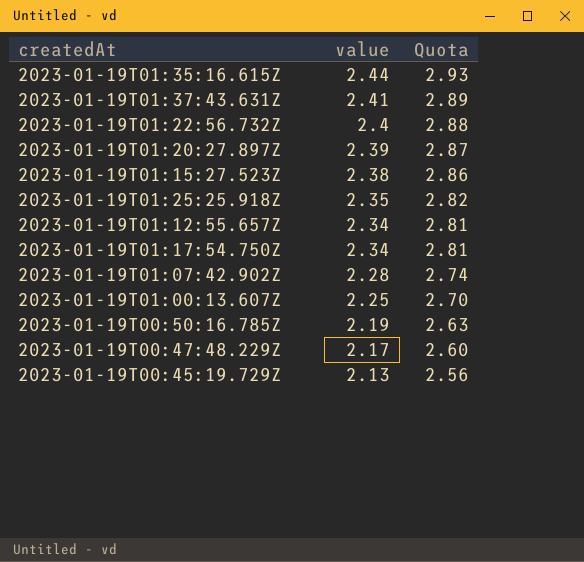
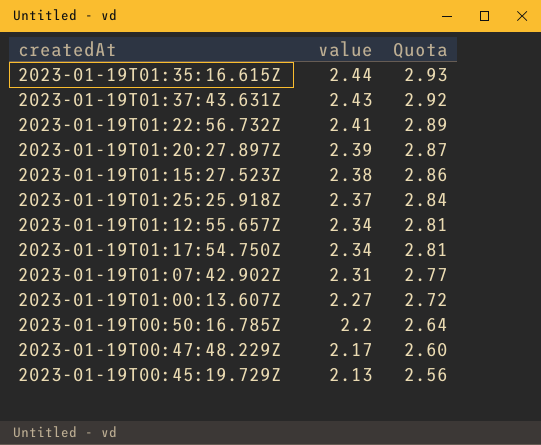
2023-01-19T01:37:43.631Z | value: 2.41 -> 2.43
2023-01-19T01:37:43.631Z | Quota: 2.89 -> 2.92
2023-01-19T01:22:56.732Z | value: 2.4 -> 2.41
2023-01-19T01:22:56.732Z | Quota: 2.88 -> 2.89
2023-01-19T01:25:25.918Z | value: 2.35 -> 2.37
2023-01-19T01:25:25.918Z | Quota: 2.82 -> 2.84
2023-01-19T01:07:42.902Z | value: 2.28 -> 2.31
2023-01-19T01:07:42.902Z | Quota: 2.74 -> 2.77
2023-01-19T01:00:13.607Z | value: 2.25 -> 2.27
2023-01-19T01:00:13.607Z | Quota: 2.70 -> 2.72
2023-01-19T00:50:16.785Z | value: 2.19 -> 2.2
2023-01-19T00:50:16.785Z | Quota: 2.63 -> 2.64

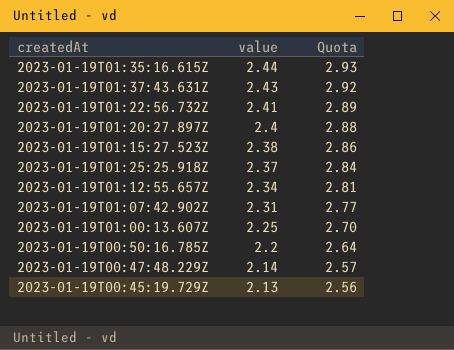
row 2023-01-19T01:17:54.750Z: 2.34 | 2.81 -> none
2023-01-19T01:20:27.897Z | value: 2.39 -> 2.4
2023-01-19T01:20:27.897Z | Quota: 2.87 -> 2.88
2023-01-19T01:00:13.607Z | value: 2.27 -> 2.25
2023-01-19T01:00:13.607Z | Quota: 2.72 -> 2.70
2023-01-19T00:47:48.229Z | value: 2.17 -> 2.14
2023-01-19T00:47:48.229Z | Quota: 2.60 -> 2.57

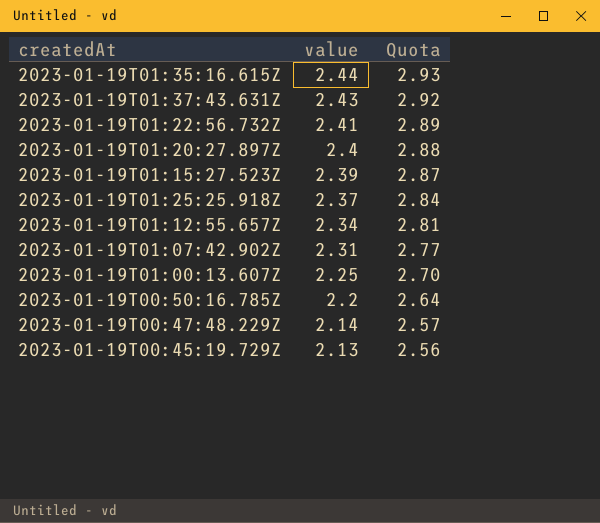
2023-01-19T01:15:27.523Z | value: 2.38 -> 2.39
2023-01-19T01:15:27.523Z | Quota: 2.86 -> 2.87

